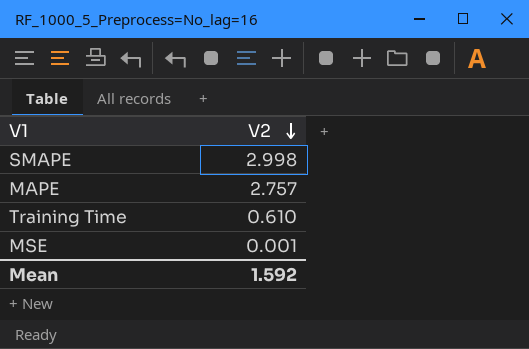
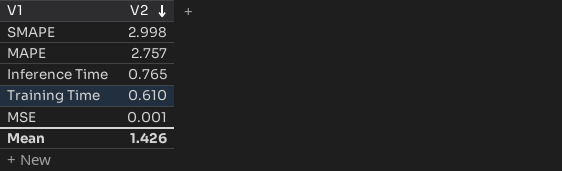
row Inference Time: none -> 0.765
Mean | V2: 1.592 -> 1.426

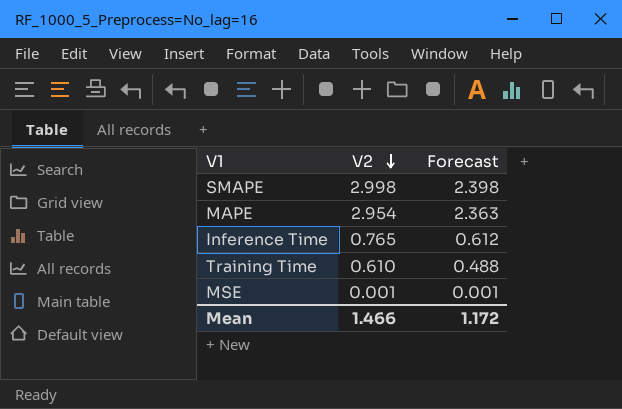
column Forecast | formula: none -> [V2] * 0.8
MAPE | V2: 2.757 -> 2.954
Mean | V2: 1.426 -> 1.466

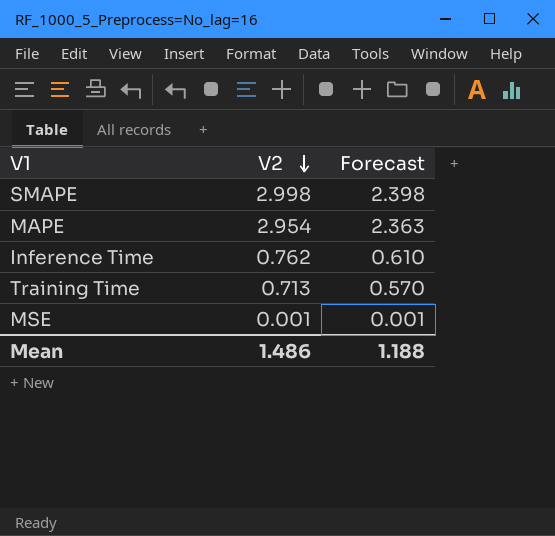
Inference Time | V2: 0.765 -> 0.762
Inference Time | Forecast: 0.612 -> 0.610
Training Time | V2: 0.610 -> 0.713
Training Time | Forecast: 0.488 -> 0.570
Mean | V2: 1.466 -> 1.486
Mean | Forecast: 1.172 -> 1.188

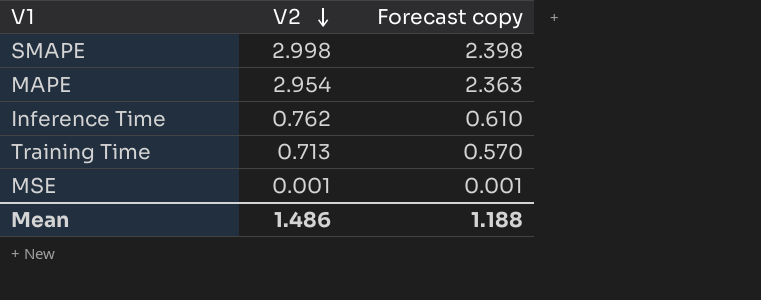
column name: Forecast -> Forecast copy

